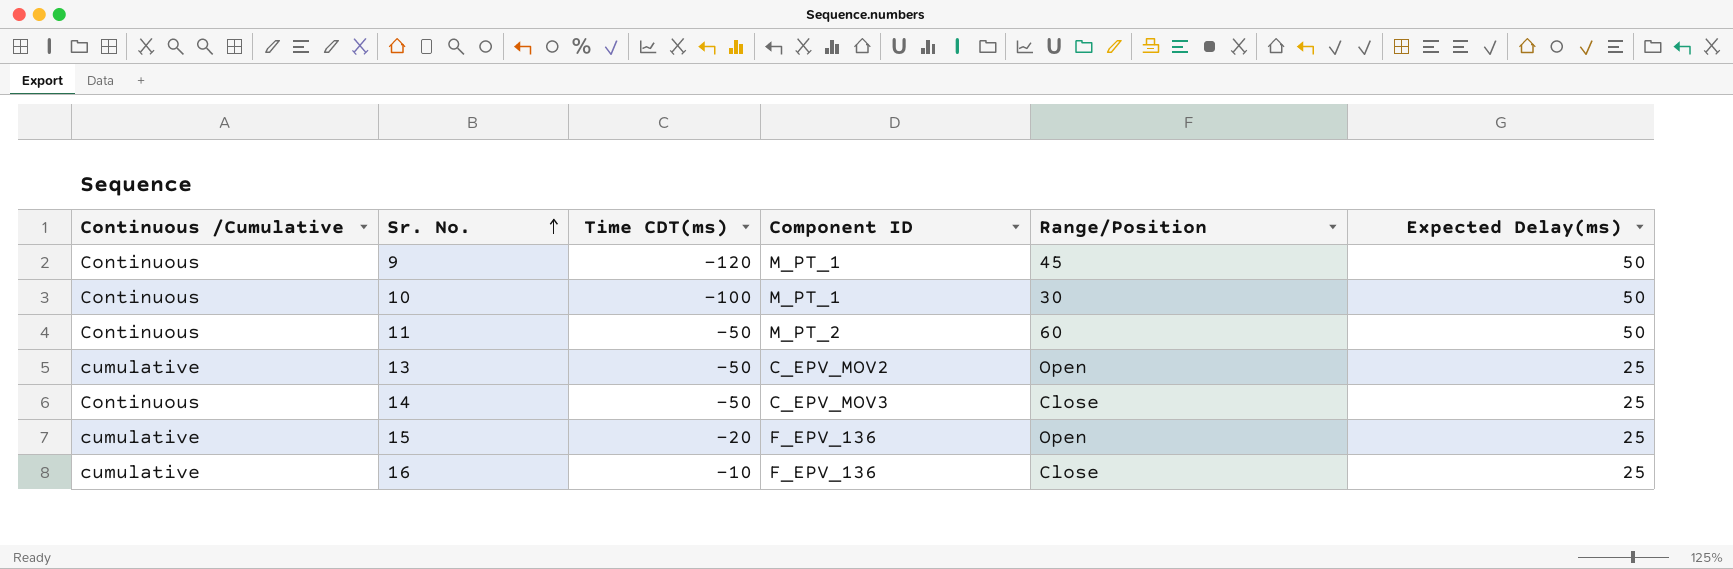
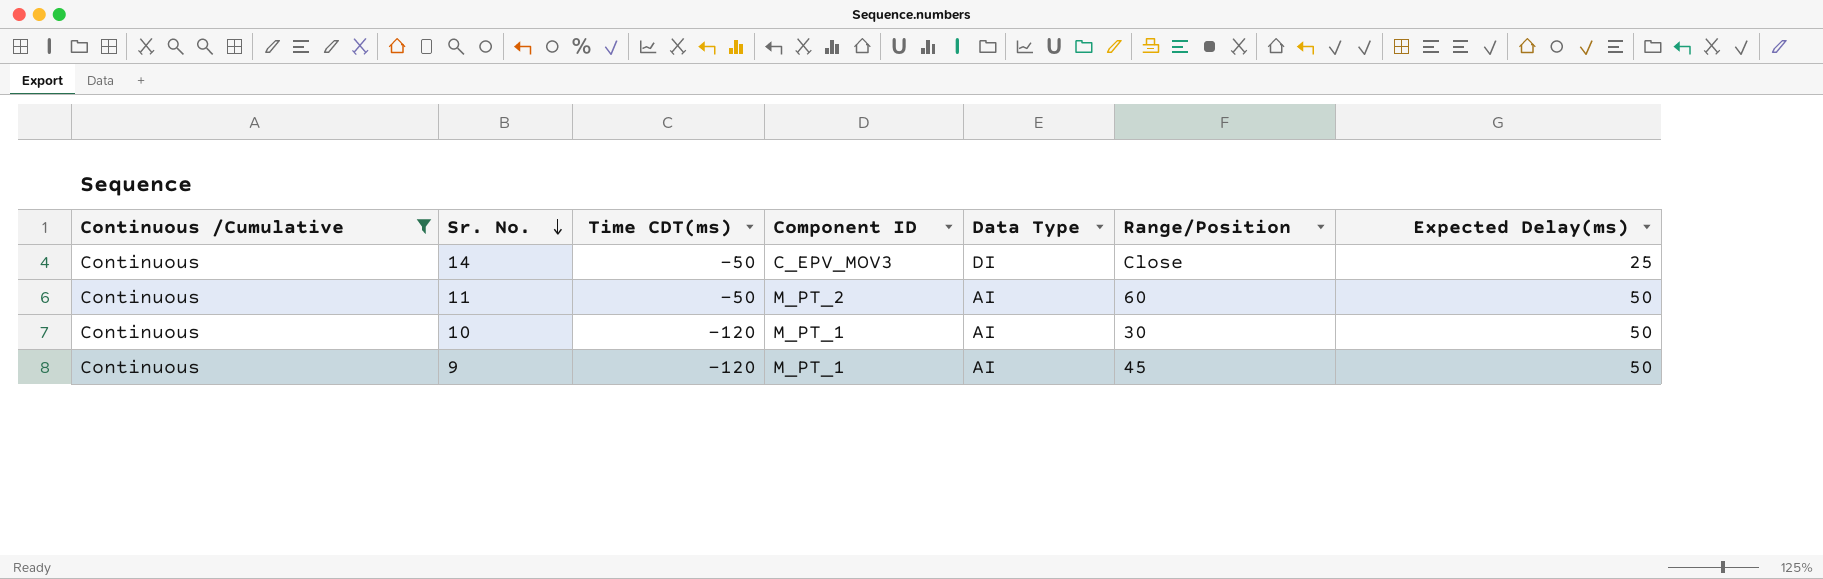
filter: none -> Continuous /Cumulative = Continuous
row order: Sr. No. ascending -> Sr. No. descending
column Data Type | position: none -> 5
10 | Time CDT(ms): -100 -> -120

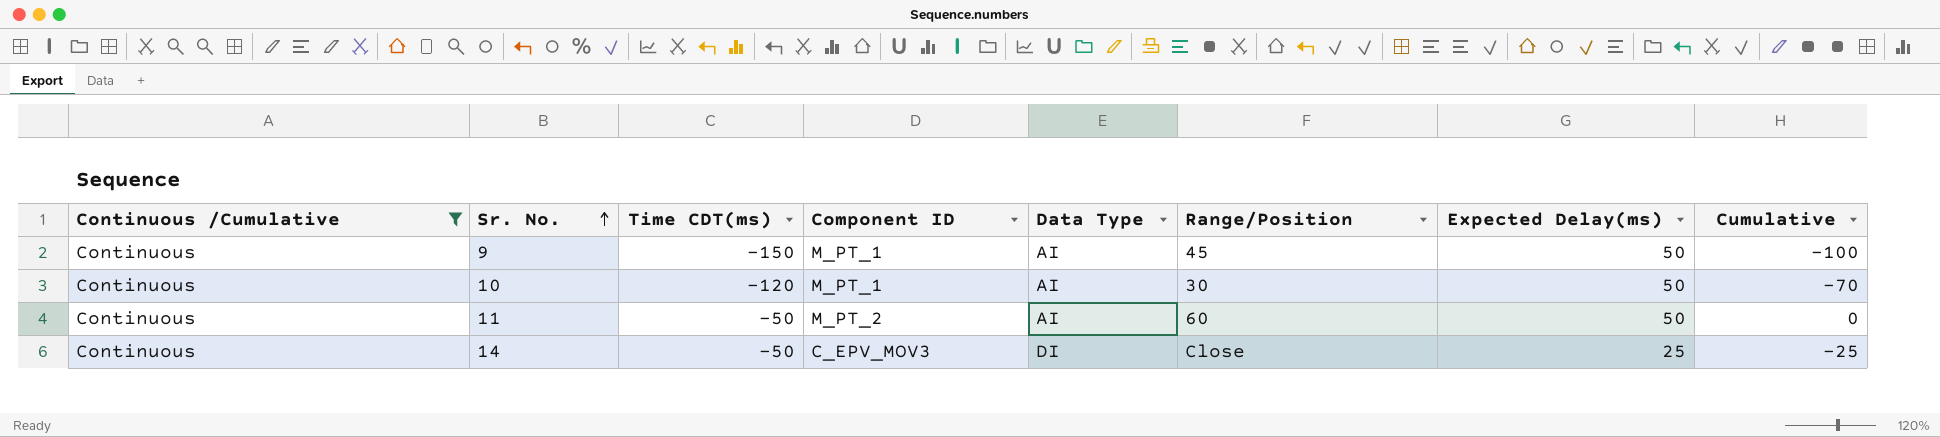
row order: Sr. No. descending -> Sr. No. ascending
column Cumulative | formula: none -> [Time CDT(ms)] + [Expected Delay(ms)]
9 | Time CDT(ms): -120 -> -150

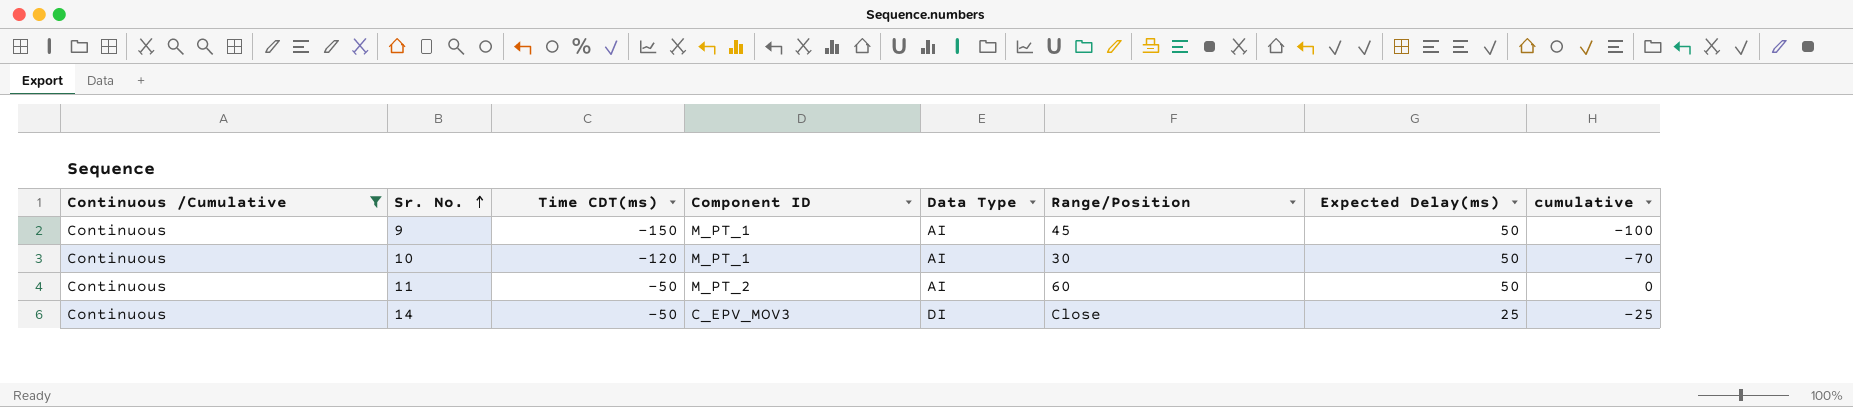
column name: Cumulative -> cumulative

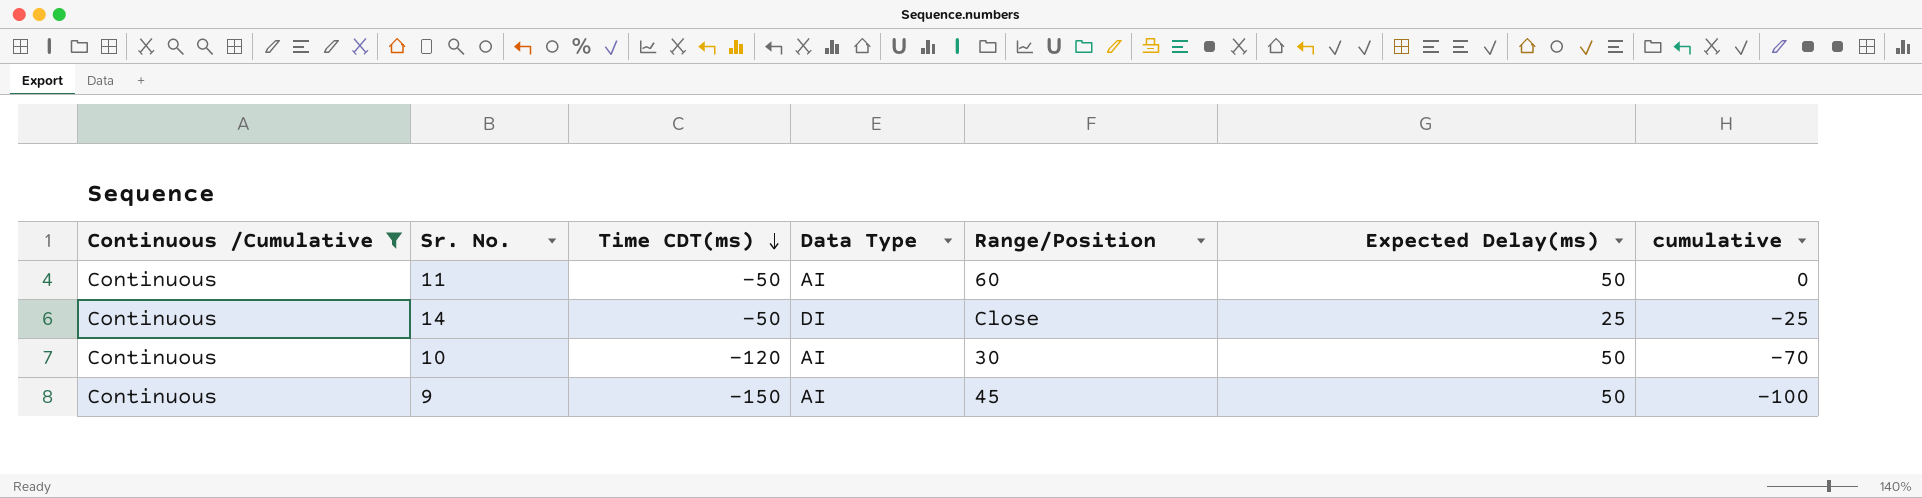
row order: Sr. No. ascending -> Time CDT(ms) descending
column Component ID | position: 4 -> none

